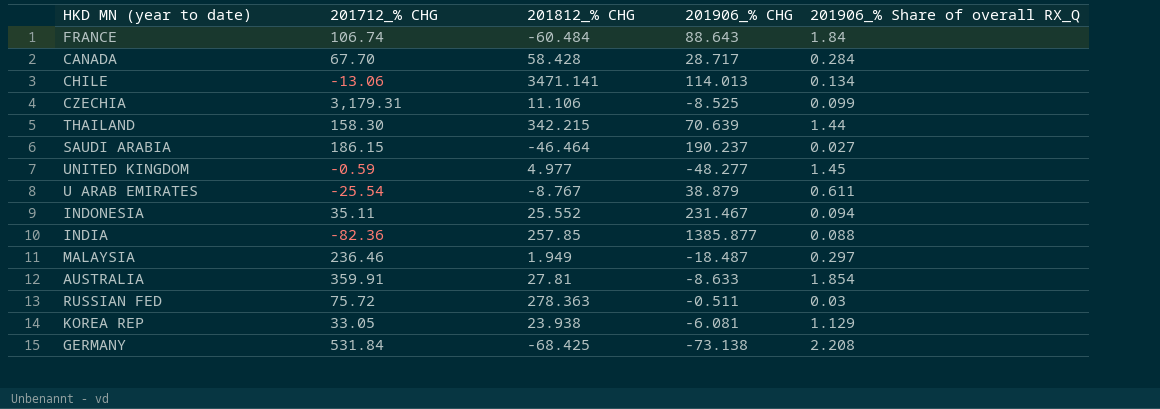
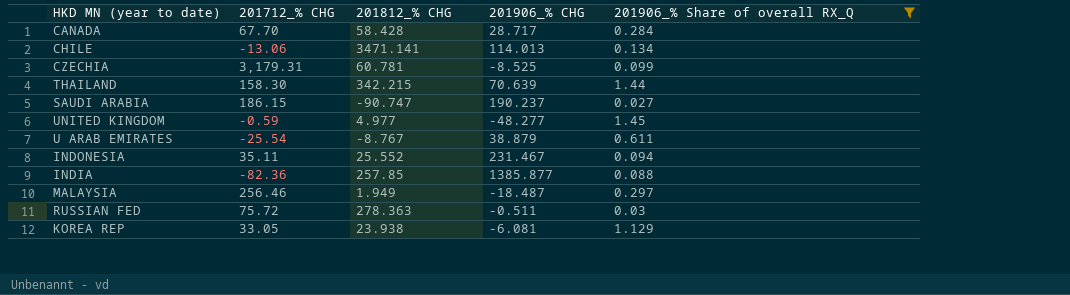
filter: none -> 201906_% Share of overall RX_Q <= 1.45
CZECHIA | 201812_% CHG: 11.106 -> 60.781
SAUDI ARABIA | 201812_% CHG: -46.464 -> -90.747
MALAYSIA | 201712_% CHG: 236.46 -> 256.46

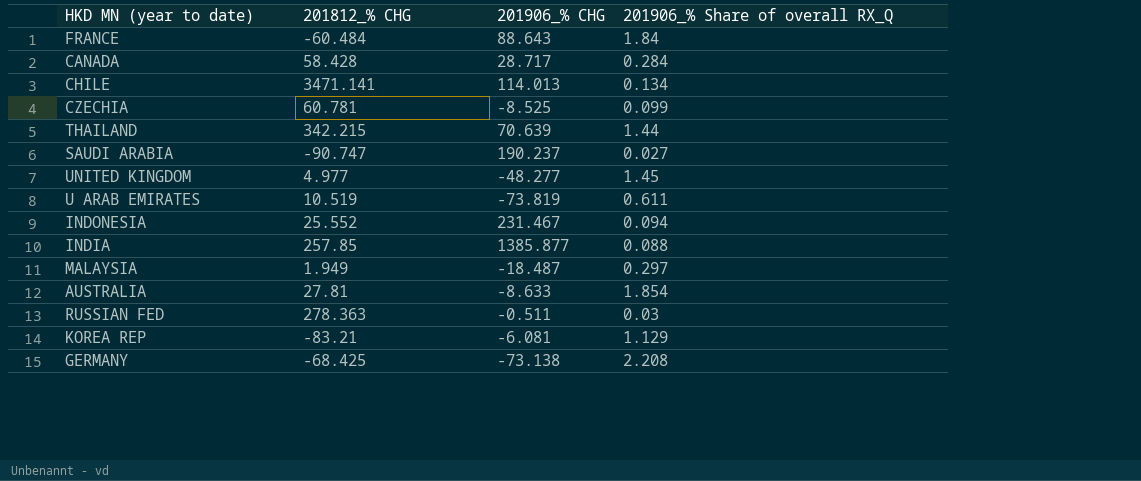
filter: 201906_% Share of overall RX_Q <= 1.45 -> none
column 201712_% CHG | position: 2 -> none
U ARAB EMIRATES | 201812_% CHG: -8.767 -> 10.519
U ARAB EMIRATES | 201906_% CHG: 38.879 -> -73.819
KOREA REP | 201812_% CHG: 23.938 -> -83.21

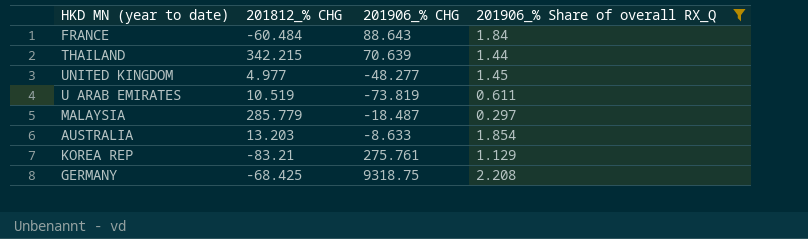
filter: none -> 201906_% Share of overall RX_Q >= 0.297
MALAYSIA | 201812_% CHG: 1.949 -> 285.779
AUSTRALIA | 201812_% CHG: 27.81 -> 13.203
KOREA REP | 201906_% CHG: -6.081 -> 275.761
GERMANY | 201906_% CHG: -73.138 -> 9318.75

